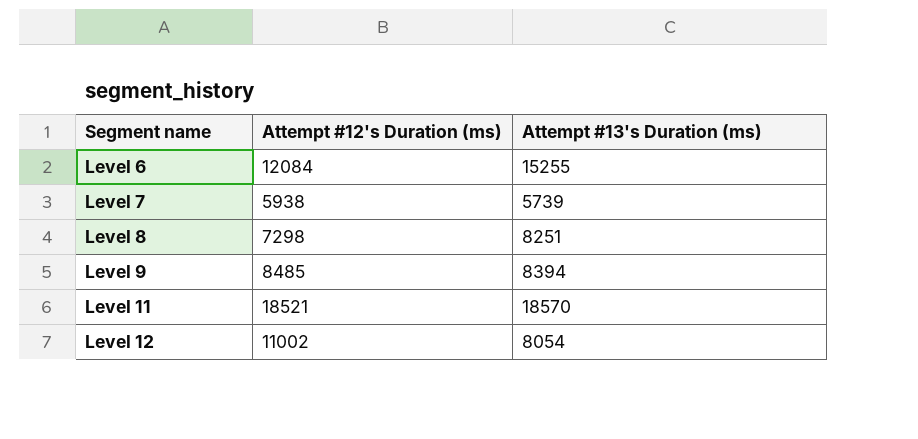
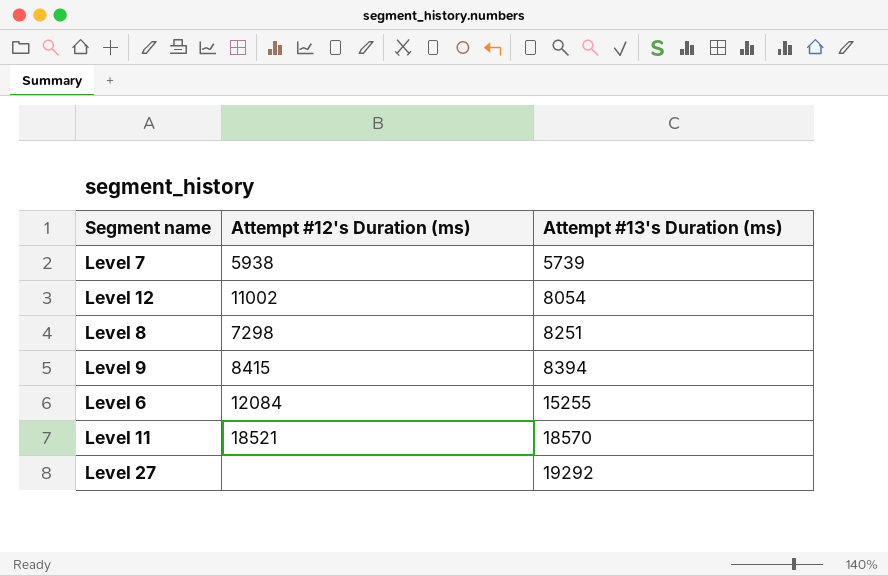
row order: Segment name ascending -> Attempt #13's Duration (ms) ascending
Level 9 | Attempt #12's Duration (ms): 8485 -> 8415
row Level 27: none -> none | 19292

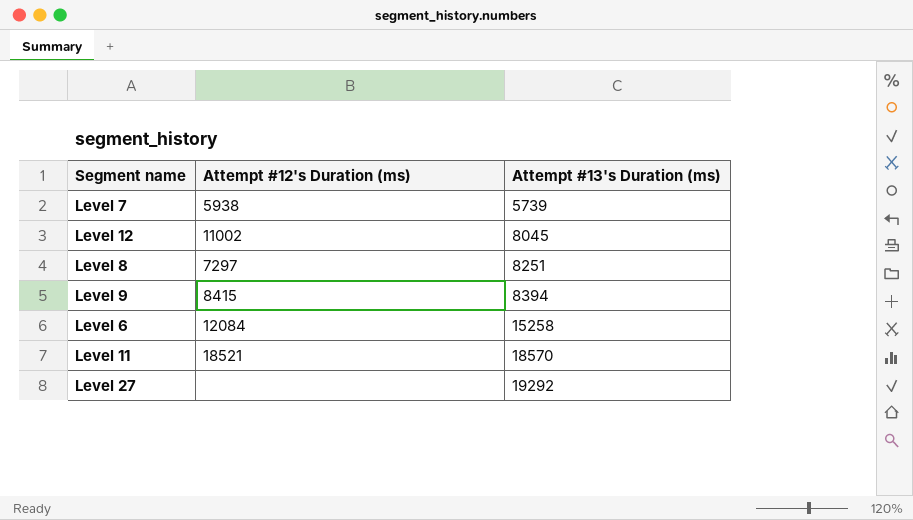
Level 12 | Attempt #13's Duration (ms): 8054 -> 8045
Level 8 | Attempt #12's Duration (ms): 7298 -> 7297
Level 6 | Attempt #13's Duration (ms): 15255 -> 15258

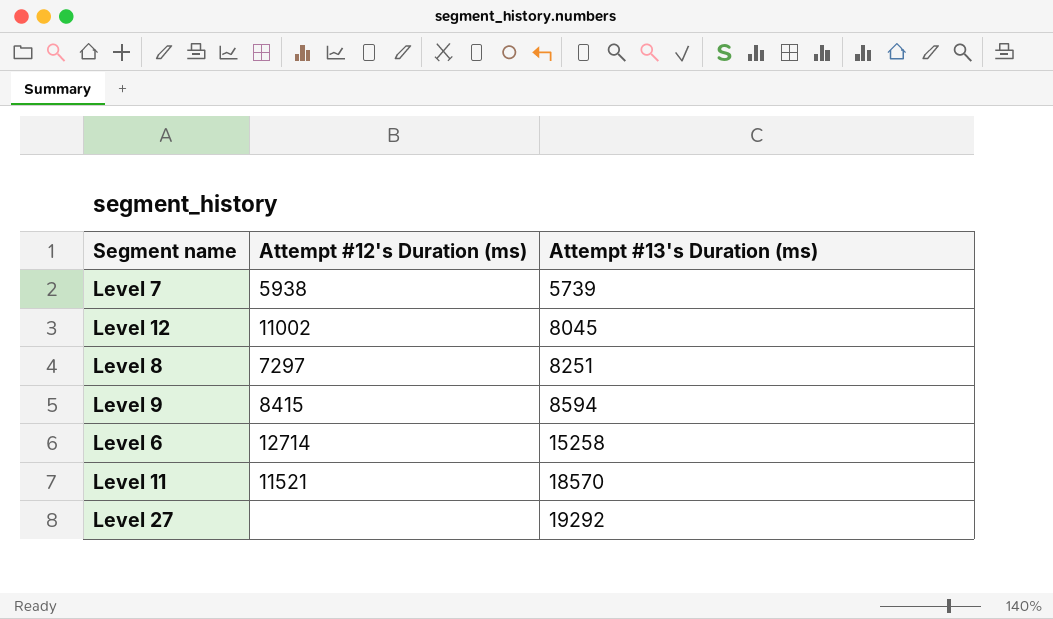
Level 9 | Attempt #13's Duration (ms): 8394 -> 8594
Level 6 | Attempt #12's Duration (ms): 12084 -> 12714
Level 11 | Attempt #12's Duration (ms): 18521 -> 11521

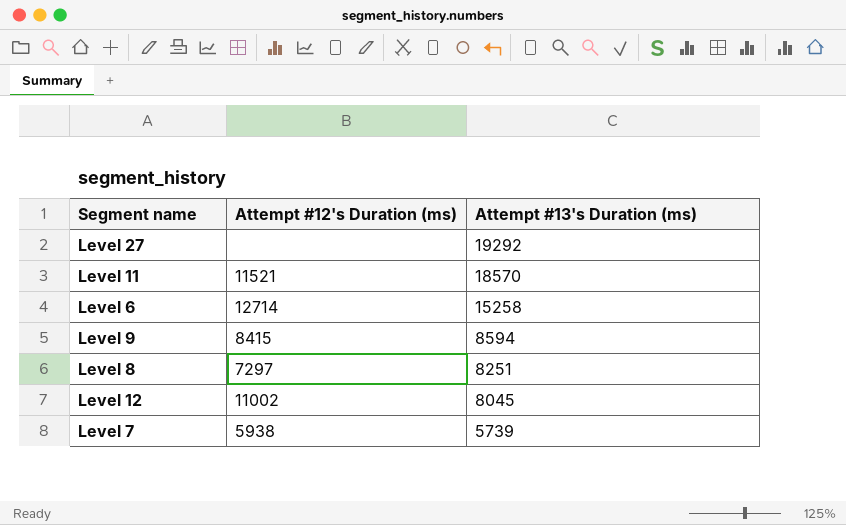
row order: Attempt #13's Duration (ms) ascending -> Attempt #13's Duration (ms) descending

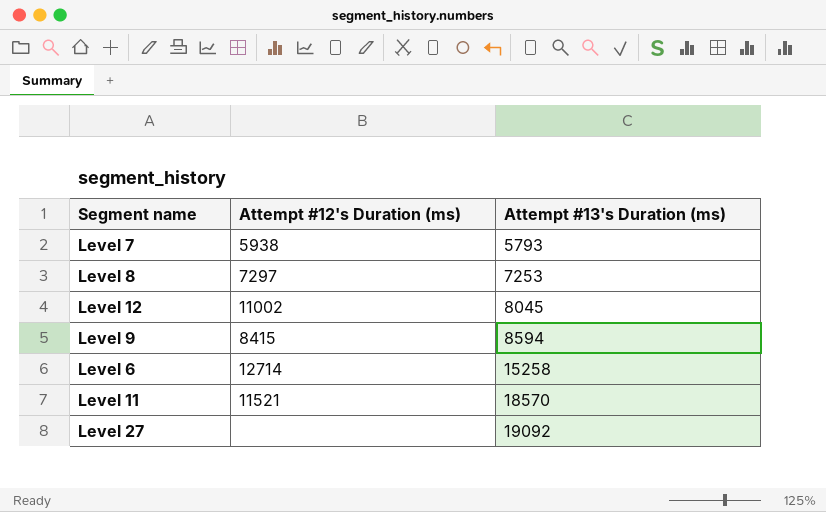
row order: Attempt #13's Duration (ms) descending -> Attempt #13's Duration (ms) ascending
Level 7 | Attempt #13's Duration (ms): 5739 -> 5793
Level 8 | Attempt #13's Duration (ms): 8251 -> 7253
Level 27 | Attempt #13's Duration (ms): 19292 -> 19092

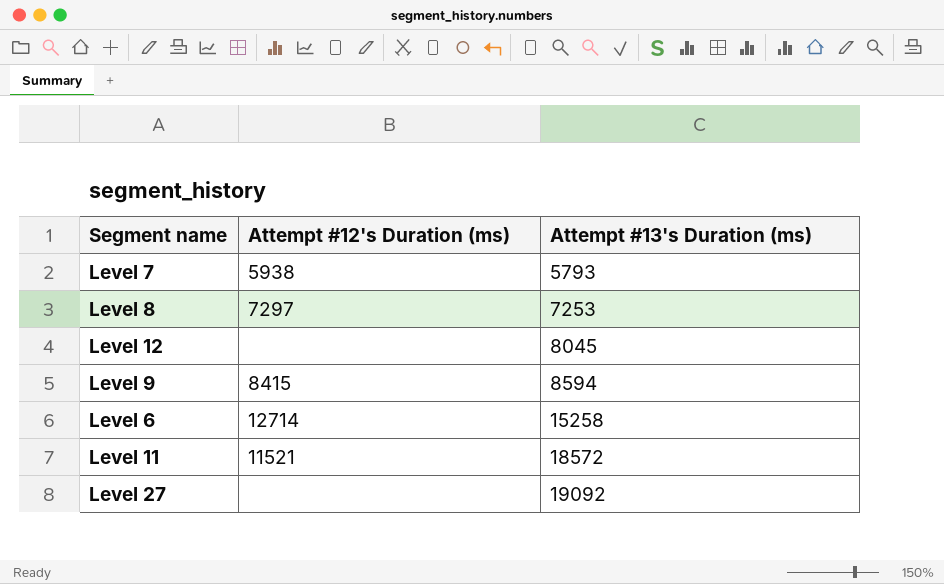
Level 12 | Attempt #12's Duration (ms): 11002 -> none
Level 11 | Attempt #13's Duration (ms): 18570 -> 18572

